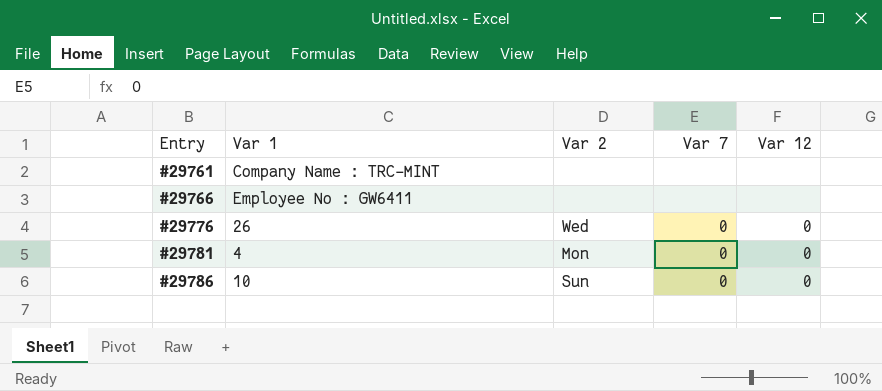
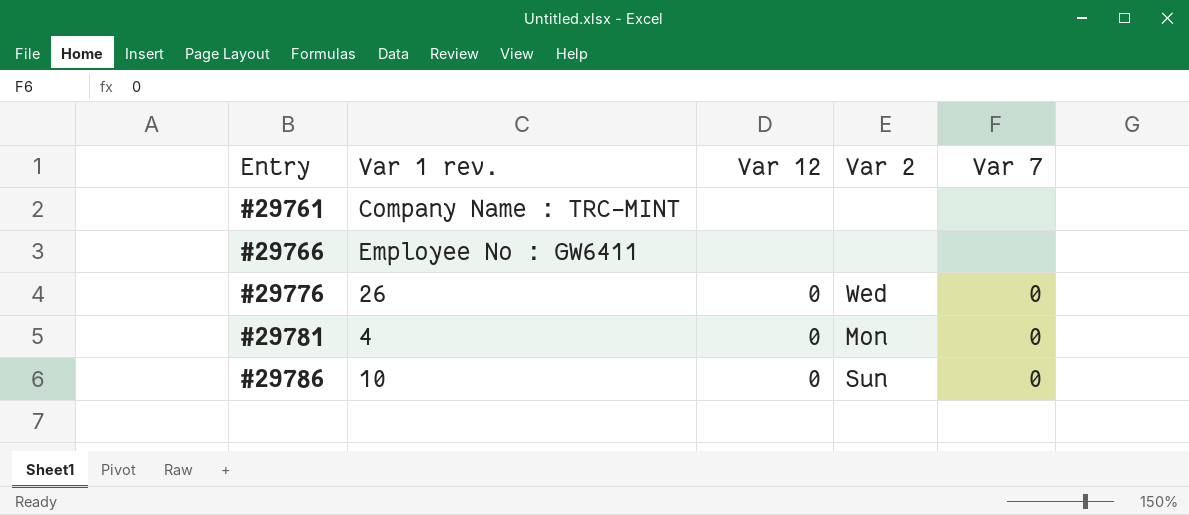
column name: Var 1 -> Var 1 rev.
column Var 12 | position: 5 -> 3

